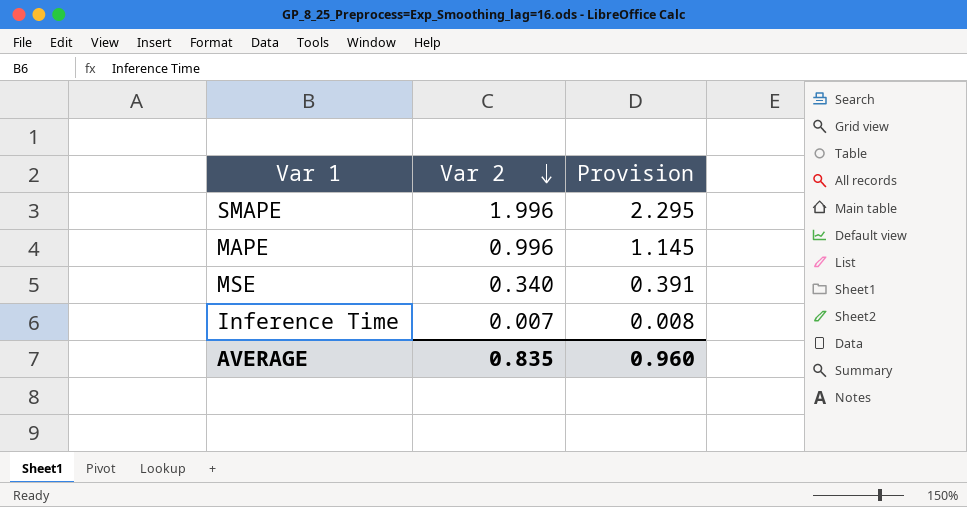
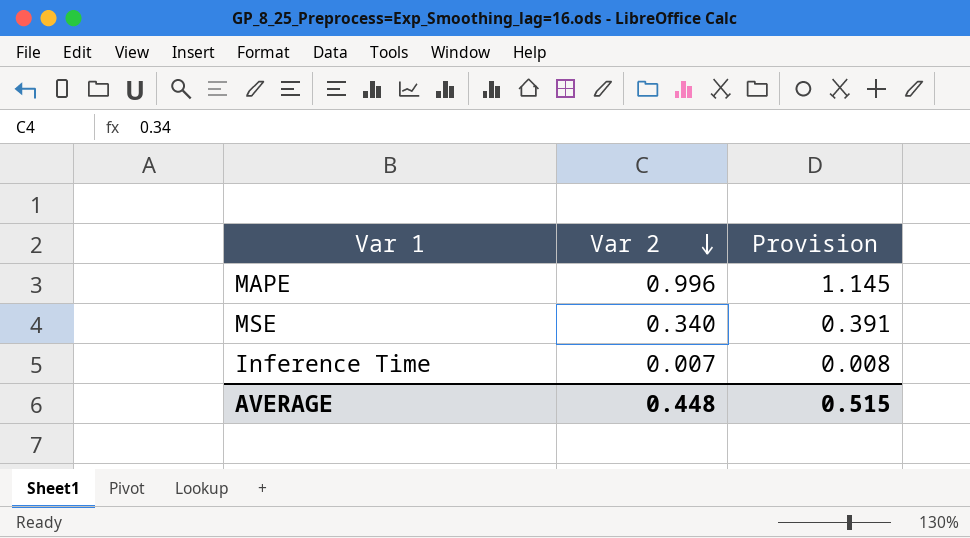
row SMAPE: 1.996 | 2.295 -> none
AVERAGE | Var 2: 0.835 -> 0.448
AVERAGE | Provision: 0.960 -> 0.515

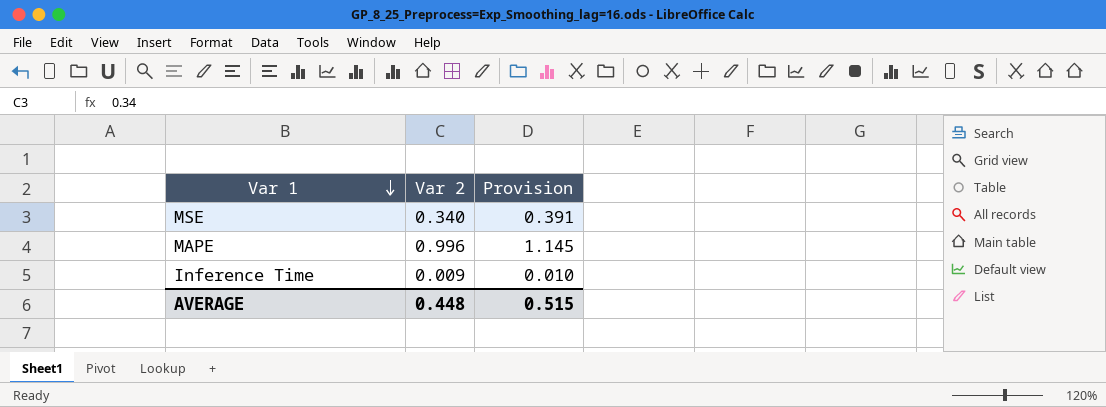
row order: Var 2 descending -> Var 1 descending
Inference Time | Var 2: 0.007 -> 0.009
Inference Time | Provision: 0.008 -> 0.010

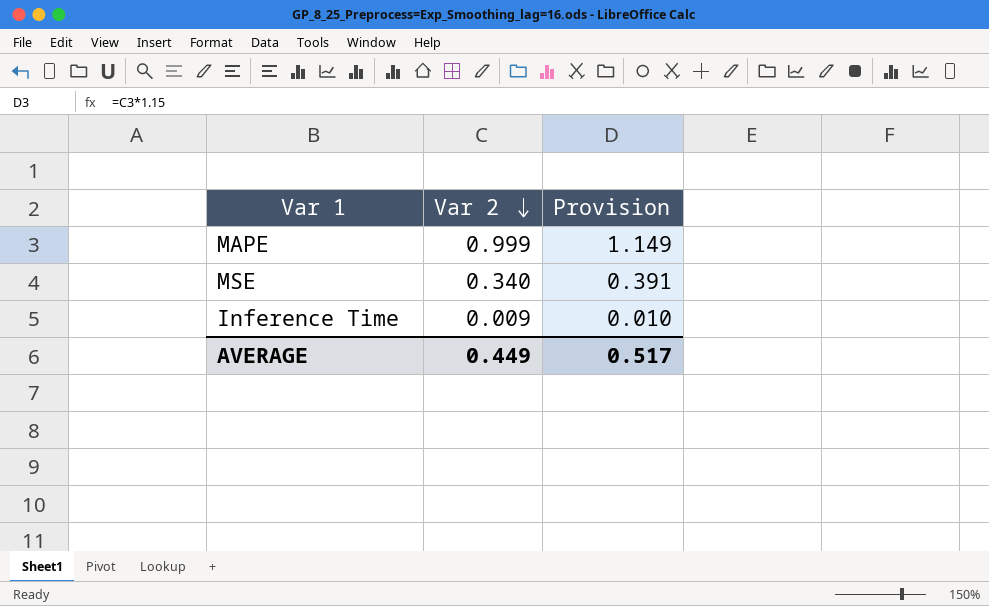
row order: Var 1 descending -> Var 2 descending
MAPE | Var 2: 0.996 -> 0.999
MAPE | Provision: 1.145 -> 1.149
AVERAGE | Var 2: 0.448 -> 0.449
AVERAGE | Provision: 0.515 -> 0.517

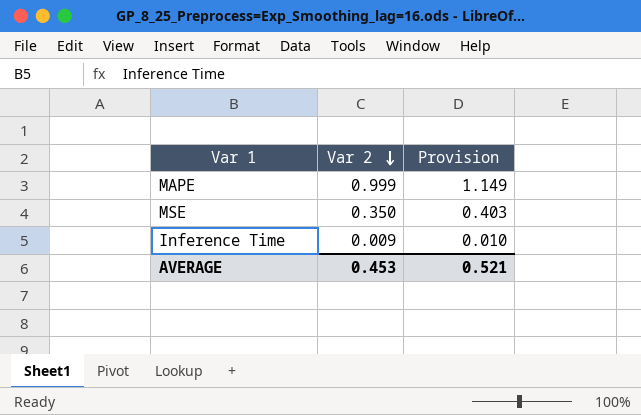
MSE | Var 2: 0.340 -> 0.350
MSE | Provision: 0.391 -> 0.403
AVERAGE | Var 2: 0.449 -> 0.453
AVERAGE | Provision: 0.517 -> 0.521

